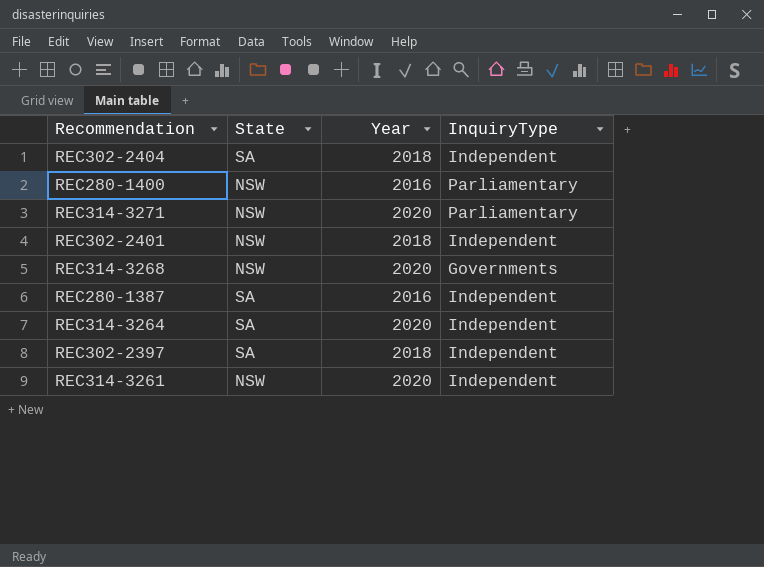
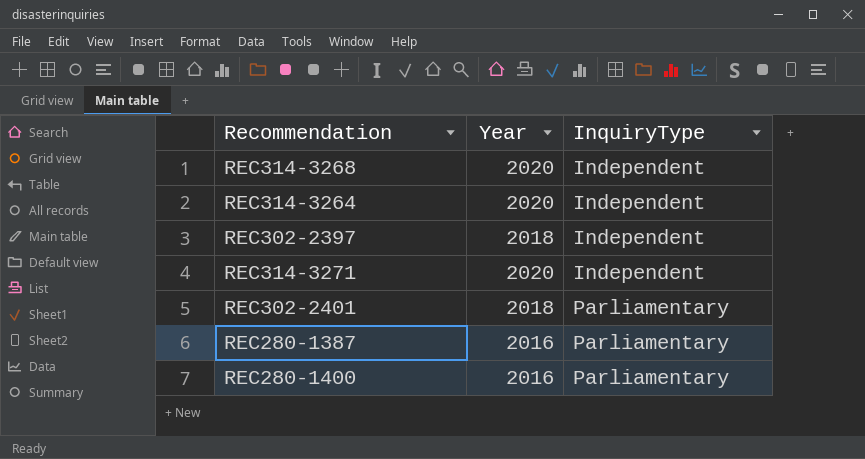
row order: none -> InquiryType ascending
column State | position: 2 -> none
row REC302-2404: SA | 2018 | Independent -> none
row REC314-3261: NSW | 2020 | Independent -> none
REC314-3268 | InquiryType: Governments -> Independent
REC314-3271 | InquiryType: Parliamentary -> Independent
REC302-2401 | InquiryType: Independent -> Parliamentary
REC280-1387 | InquiryType: Independent -> Parliamentary

